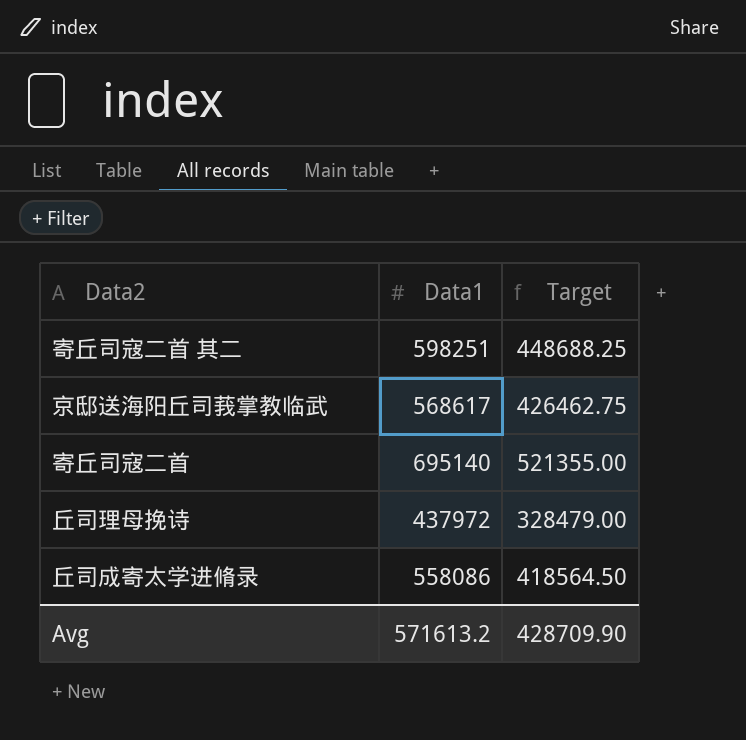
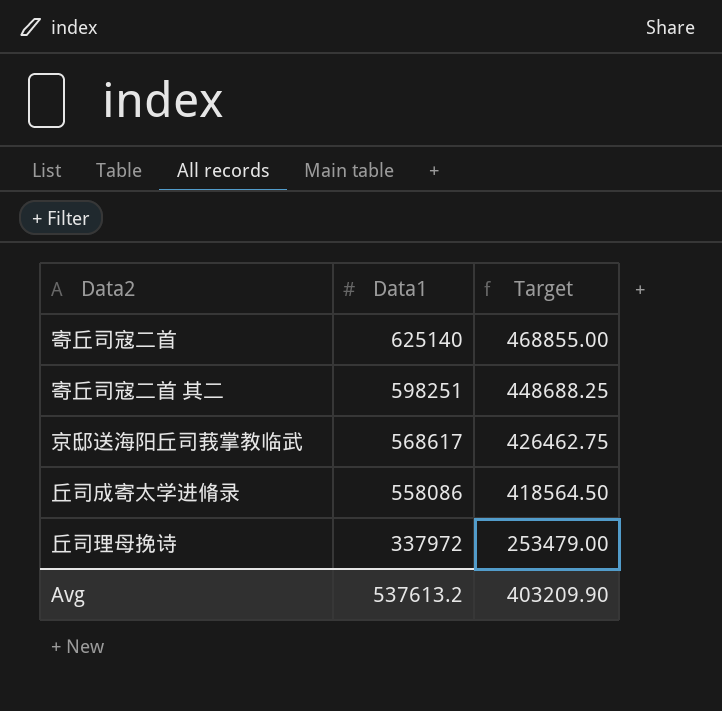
row order: none -> Data1 descending
寄丘司寇二首 | Data1: 695140 -> 625140
寄丘司寇二首 | Target: 521355.00 -> 468855.00
丘司理母挽诗 | Data1: 437972 -> 337972
丘司理母挽诗 | Target: 328479.00 -> 253479.00
Avg | Data1: 571613.2 -> 537613.2
Avg | Target: 428709.90 -> 403209.90

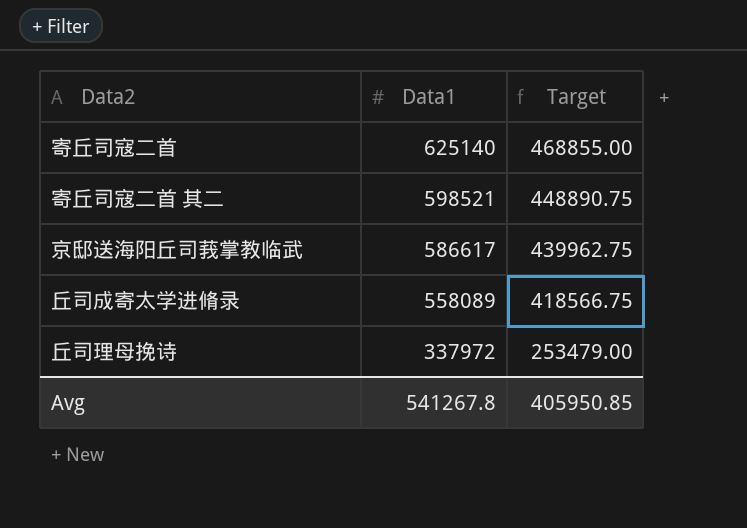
寄丘司寇二首 其二 | Data1: 598251 -> 598521
寄丘司寇二首 其二 | Target: 448688.25 -> 448890.75
京邸送海阳丘司莪掌教临武 | Data1: 568617 -> 586617
京邸送海阳丘司莪掌教临武 | Target: 426462.75 -> 439962.75
丘司成寄太学进脩录 | Data1: 558086 -> 558089
丘司成寄太学进脩录 | Target: 418564.50 -> 418566.75
Avg | Data1: 537613.2 -> 541267.8
Avg | Target: 403209.90 -> 405950.85

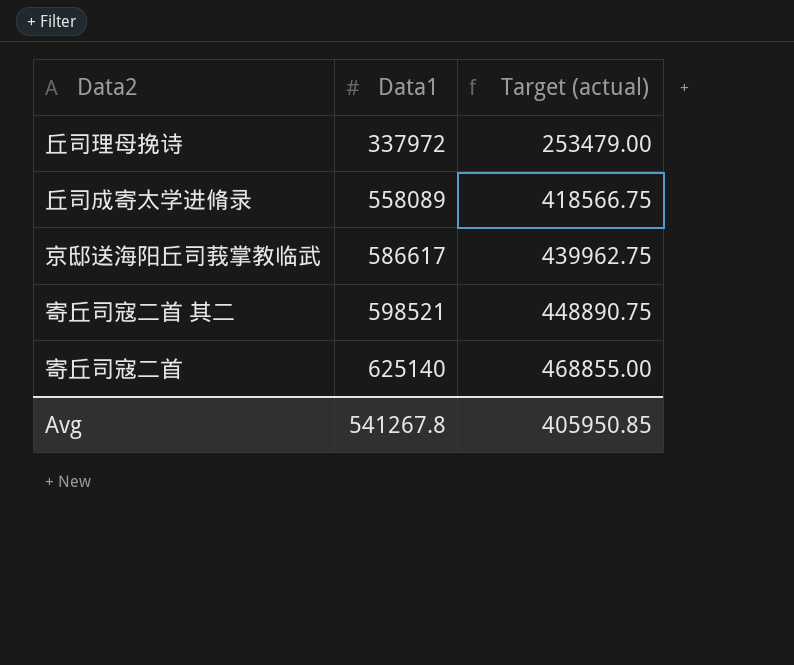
row order: Data1 descending -> Data1 ascending
column name: Target -> Target (actual)

